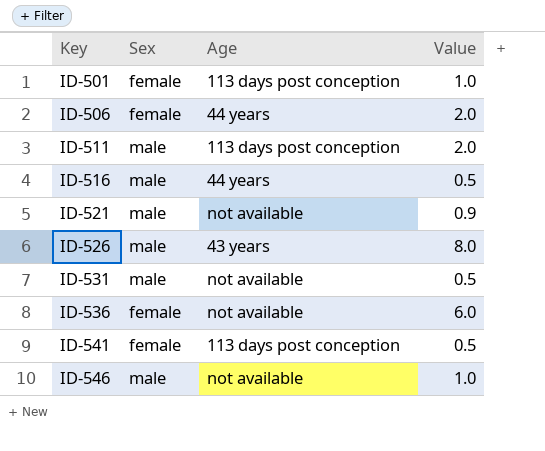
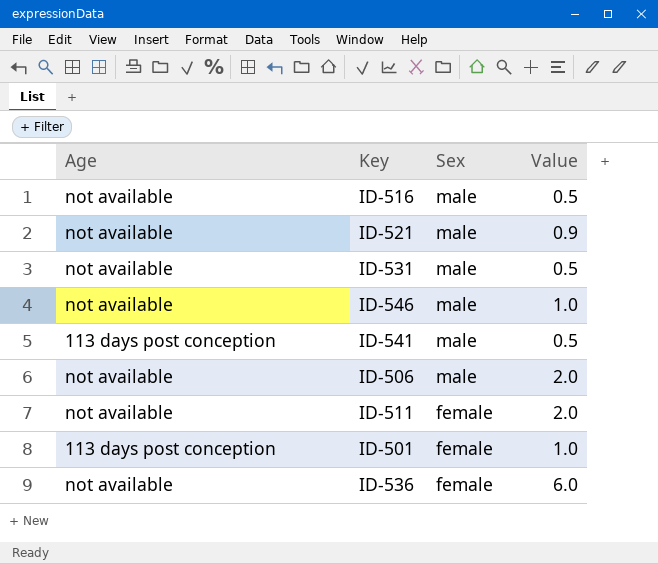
row order: Key ascending -> Sex descending
column Age | position: 3 -> 1
row ID-526: male | 43 years | 8.0 -> none
ID-516 | Age: 44 years -> not available
ID-541 | Sex: female -> male
ID-506 | Age: 44 years -> not available
ID-506 | Sex: female -> male
ID-511 | Age: 113 days post conception -> not available
ID-511 | Sex: male -> female

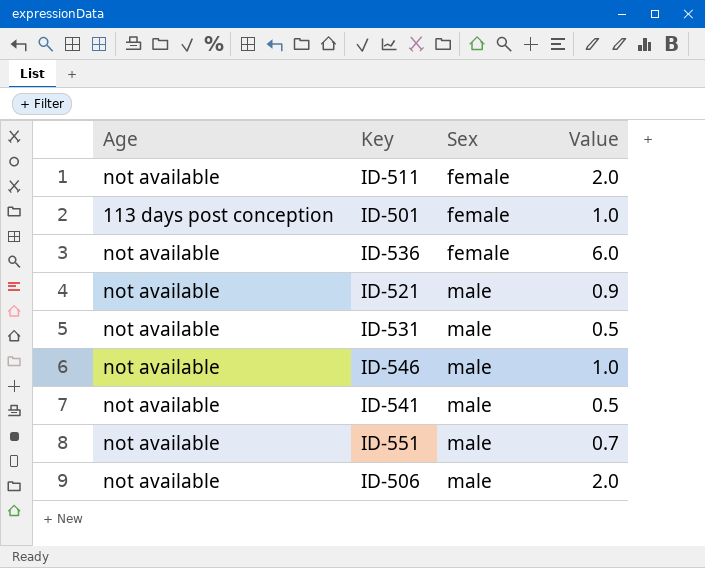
row order: Sex descending -> Sex ascending
row ID-516: not available | male | 0.5 -> none
ID-541 | Age: 113 days post conception -> not available
row ID-551: none -> not available | male | 0.7

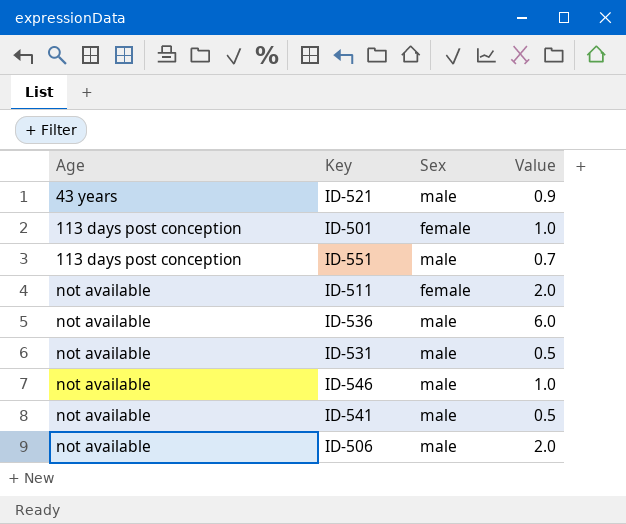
row order: Sex ascending -> Age ascending
ID-521 | Age: not available -> 43 years
ID-551 | Age: not available -> 113 days post conception
ID-536 | Sex: female -> male

